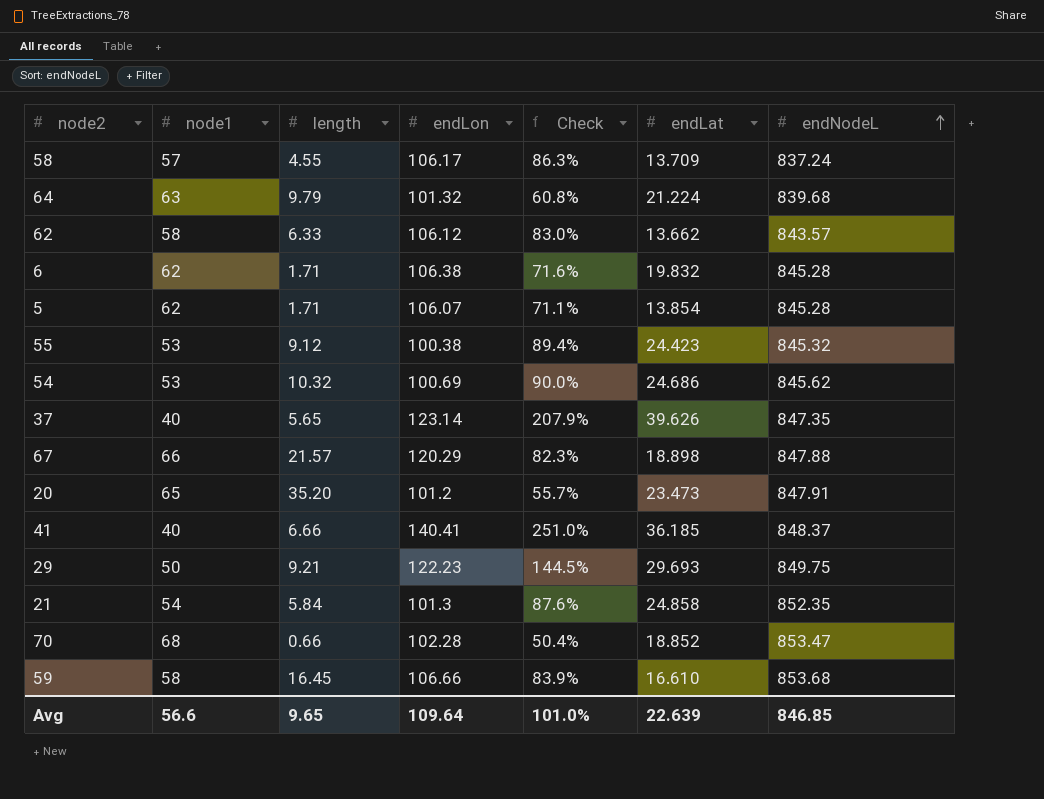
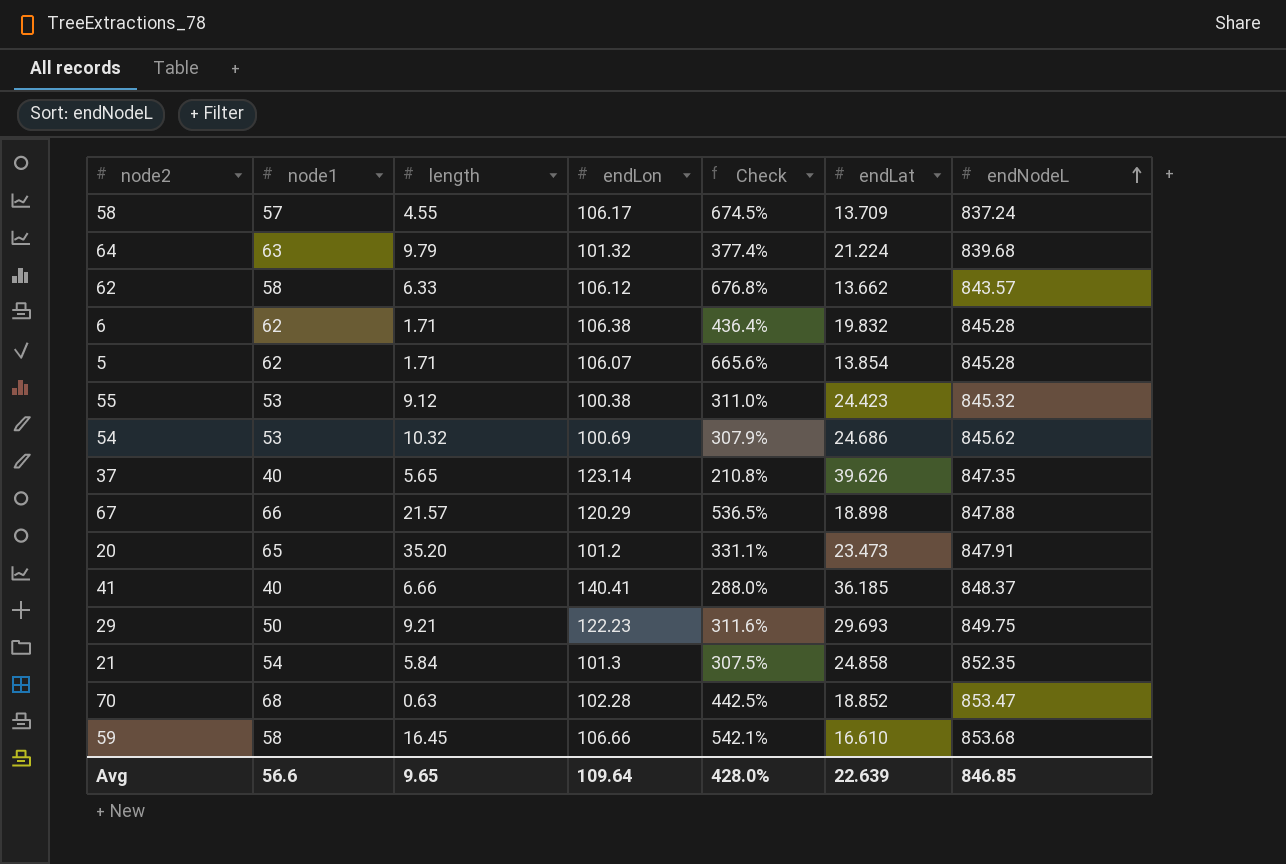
column Check | formula: ([endLon] - [node1]) / [node1] -> ([endLon] - [endLat]) / [endLat]
70 | length: 0.66 -> 0.63
Avg | Check: 101.0% -> 428.0%

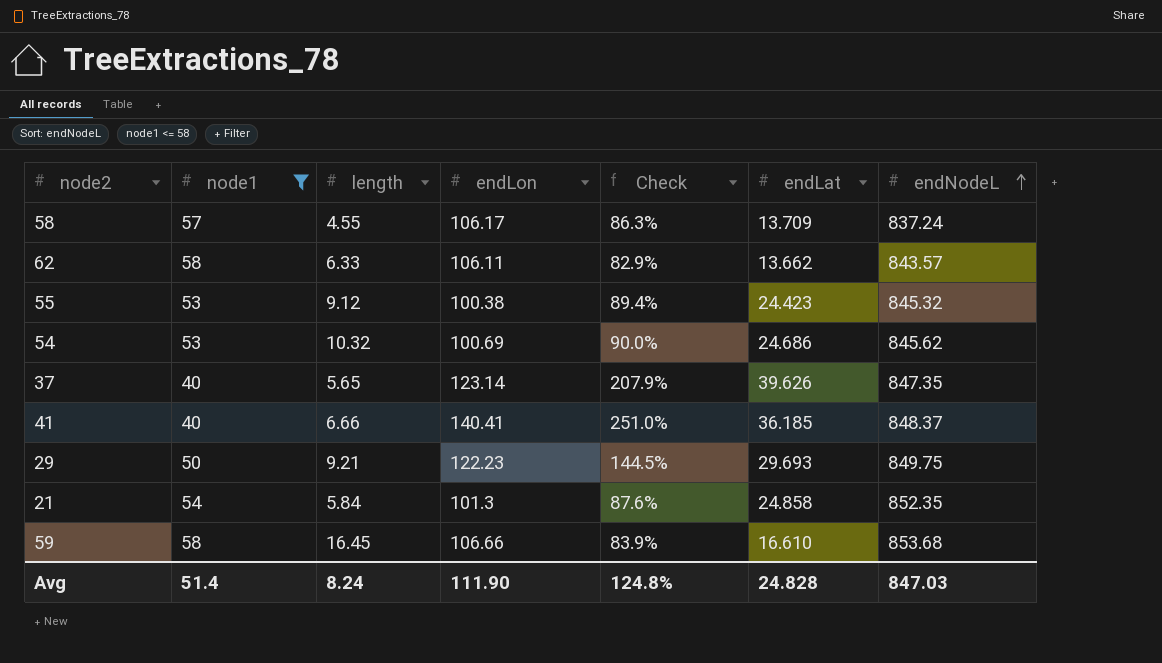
filter: none -> node1 <= 58
column Check | formula: ([endLon] - [endLat]) / [endLat] -> ([endLon] - [node1]) / [node1]
62 | endLon: 106.12 -> 106.11
Avg | node1: 56.6 -> 51.4
Avg | length: 9.65 -> 8.24
Avg | endLon: 109.64 -> 111.90
Avg | Check: 428.0% -> 124.8%
Avg | endLat: 22.639 -> 24.828
Avg | endNodeL: 846.85 -> 847.03

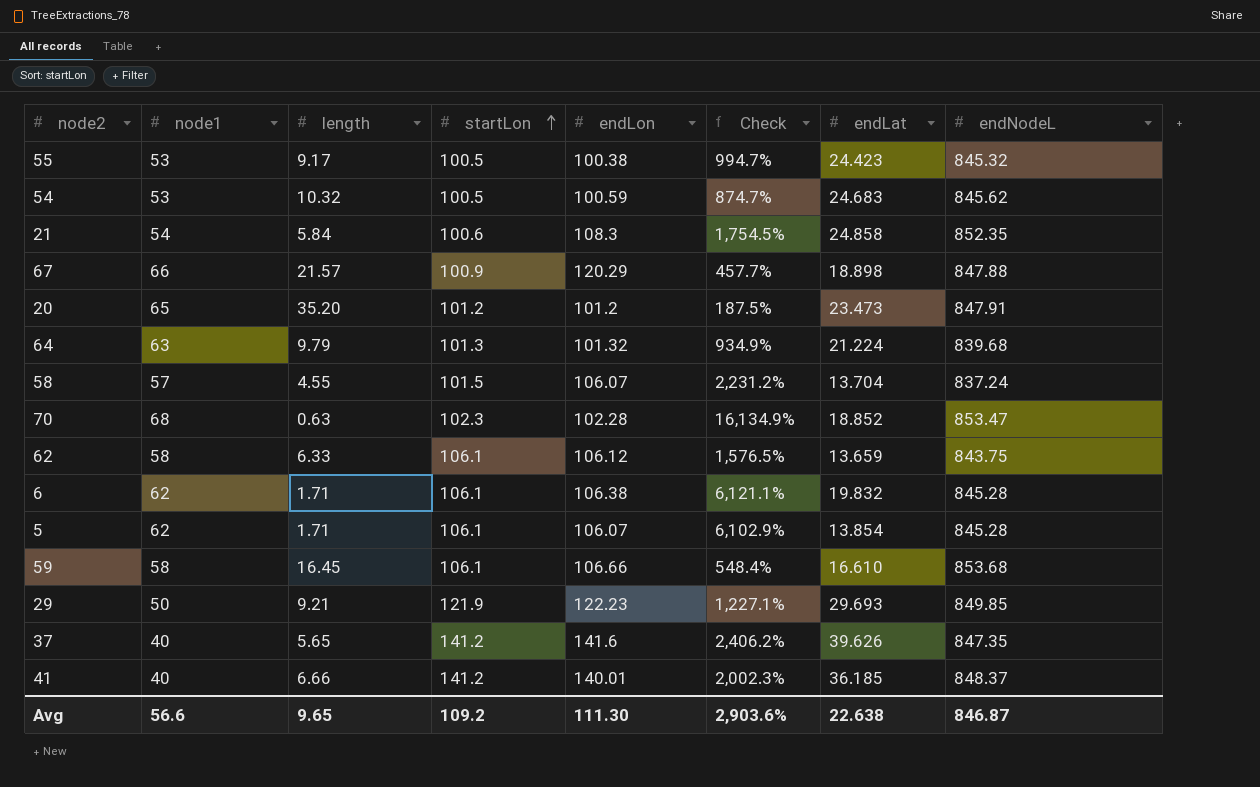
filter: node1 <= 58 -> none
row order: endNodeL ascending -> startLon ascending
column startLon | position: none -> 4
column Check | formula: ([endLon] - [node1]) / [node1] -> ([endLon] - [length]) / [length]
55 | length: 9.12 -> 9.17
54 | endLon: 100.69 -> 100.59
54 | endLat: 24.686 -> 24.683
21 | endLon: 101.3 -> 108.3
58 | endLon: 106.17 -> 106.07
58 | endLat: 13.709 -> 13.704
62 | endLon: 106.11 -> 106.12
62 | endLat: 13.662 -> 13.659
62 | endNodeL: 843.57 -> 843.75
29 | endNodeL: 849.75 -> 849.85
37 | endLon: 123.14 -> 141.6
41 | endLon: 140.41 -> 140.01
Avg | node1: 51.4 -> 56.6
Avg | length: 8.24 -> 9.65
Avg | endLon: 111.90 -> 111.30
Avg | Check: 124.8% -> 2,903.6%
Avg | endLat: 24.828 -> 22.638
Avg | endNodeL: 847.03 -> 846.87

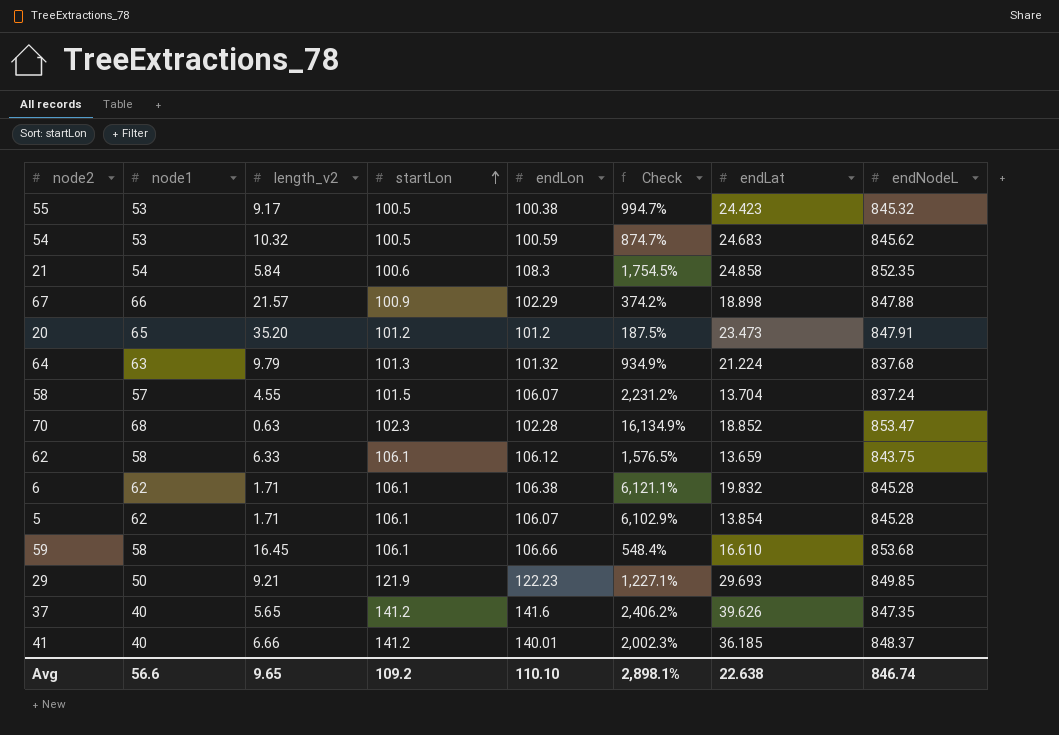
column name: length -> length_v2
67 | endLon: 120.29 -> 102.29
67 | Check: 457.7% -> 374.2%
64 | endNodeL: 839.68 -> 837.68
Avg | endLon: 111.30 -> 110.10
Avg | Check: 2,903.6% -> 2,898.1%
Avg | endNodeL: 846.87 -> 846.74

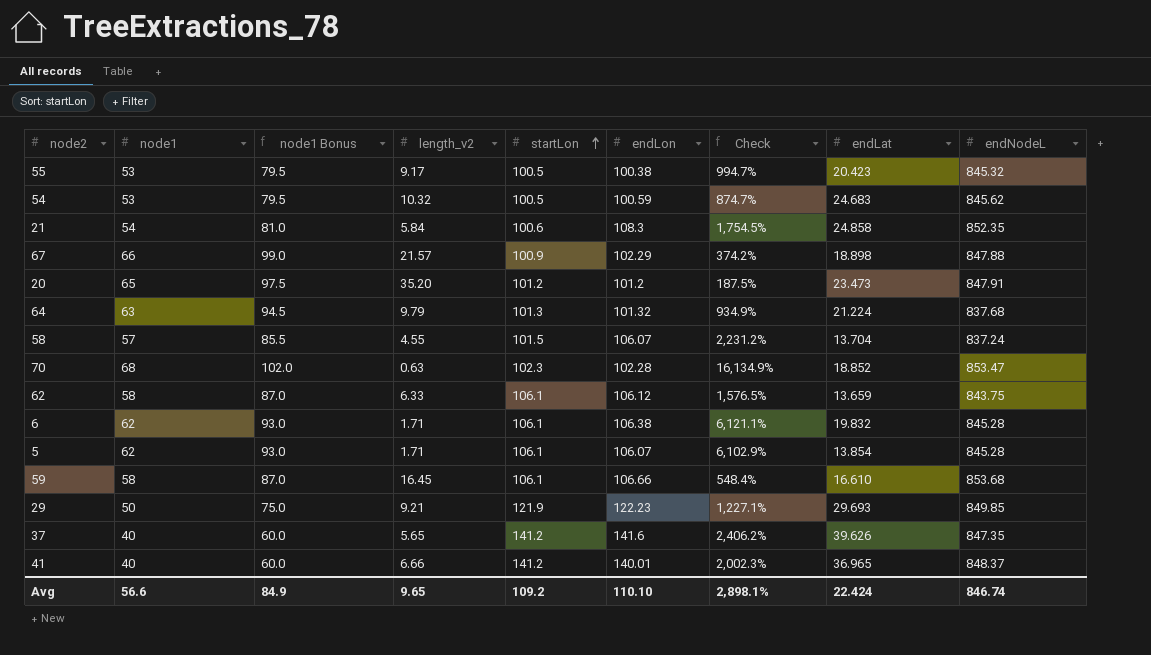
column node1 Bonus | formula: none -> [node1] * 1.5
55 | endLat: 24.423 -> 20.423
41 | endLat: 36.185 -> 36.965
Avg | endLat: 22.638 -> 22.424

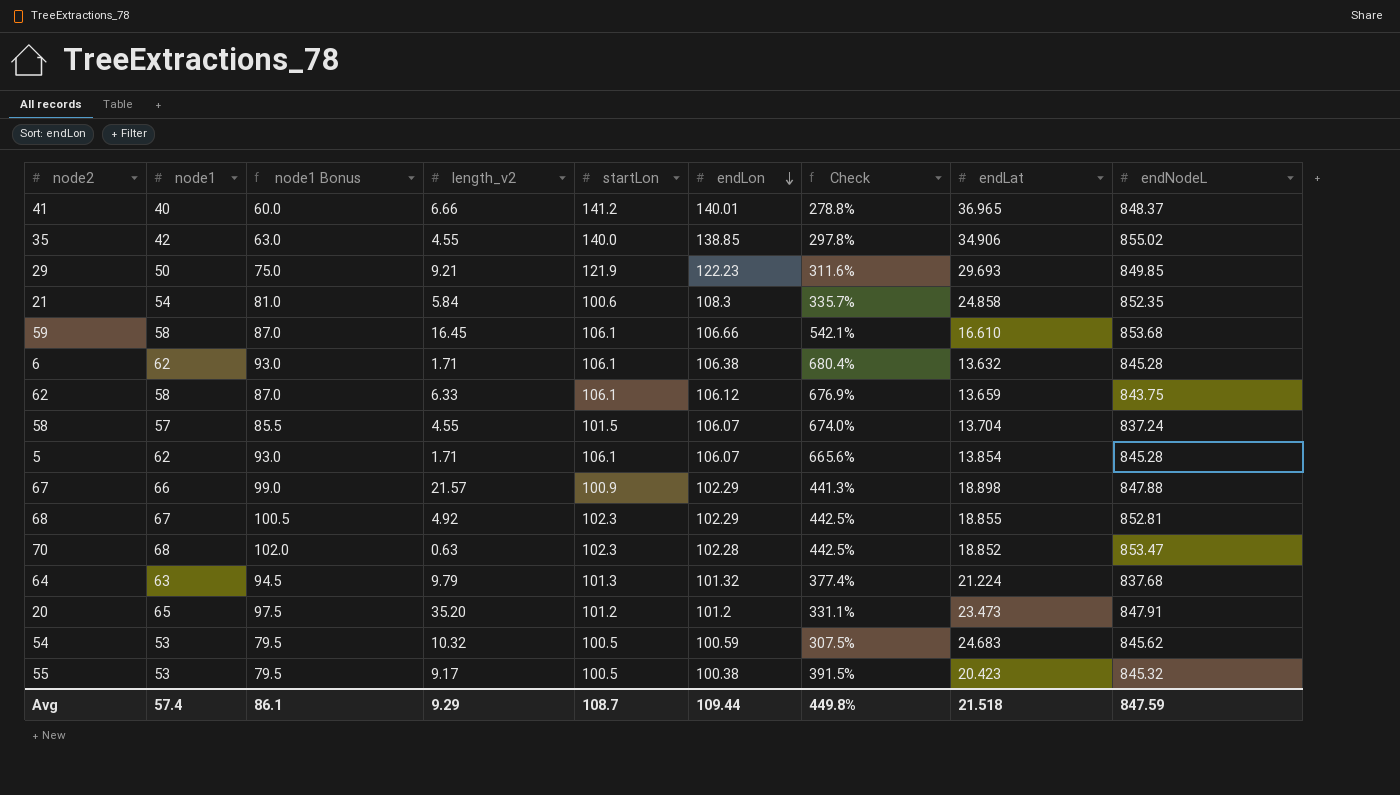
row order: startLon ascending -> endLon descending
column Check | formula: ([endLon] - [length_v2]) / [length_v2] -> ([endLon] - [endLat]) / [endLat]
row 37: 40 | 60.0 | 5.65 | 141.2 | 141.6 | 2,406.2% | 39.626 | 847.35 -> none
row 35: none -> 42 | 63.0 | 4.55 | 140.0 | 138.85 | 297.8% | 34.906 | 855.02
6 | endLat: 19.832 -> 13.632
row 68: none -> 67 | 100.5 | 4.92 | 102.3 | 102.29 | 442.5% | 18.855 | 852.81
Avg | node1: 56.6 -> 57.4
Avg | node1 Bonus: 84.9 -> 86.1
Avg | length_v2: 9.65 -> 9.29
Avg | startLon: 109.2 -> 108.7
Avg | endLon: 110.10 -> 109.44
Avg | Check: 2,898.1% -> 449.8%
Avg | endLat: 22.424 -> 21.518
Avg | endNodeL: 846.74 -> 847.59

